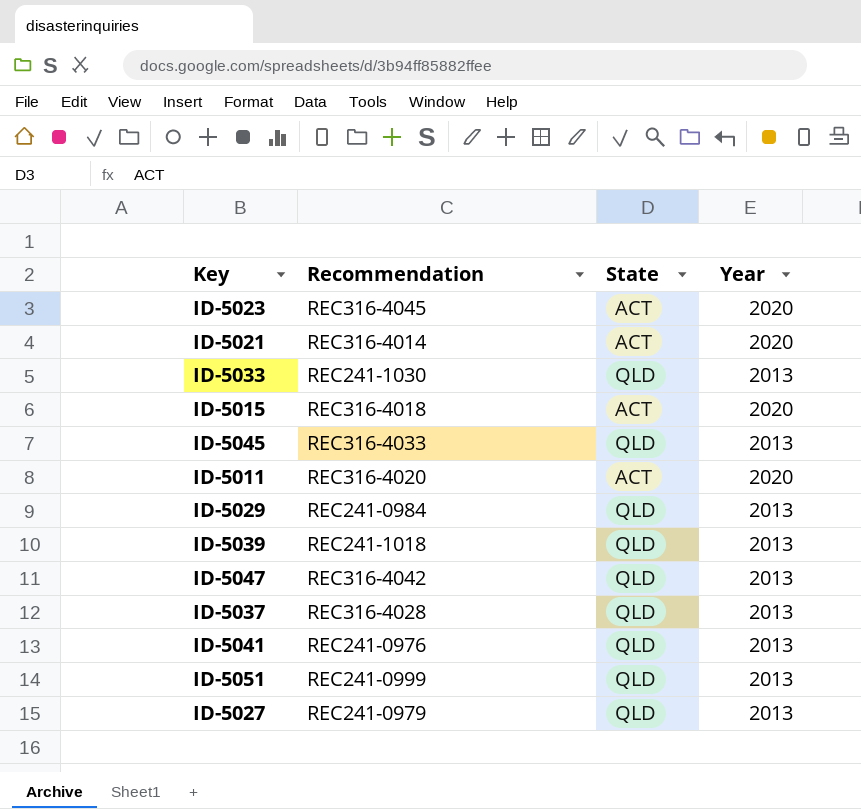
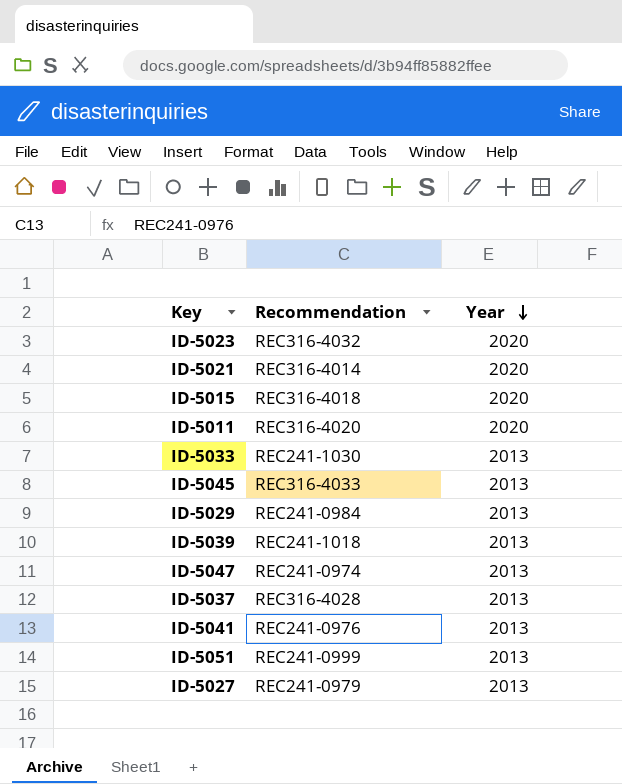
row order: none -> Year descending
column State | position: 3 -> none
ID-5023 | Recommendation: REC316-4045 -> REC316-4032
ID-5047 | Recommendation: REC316-4042 -> REC241-0974

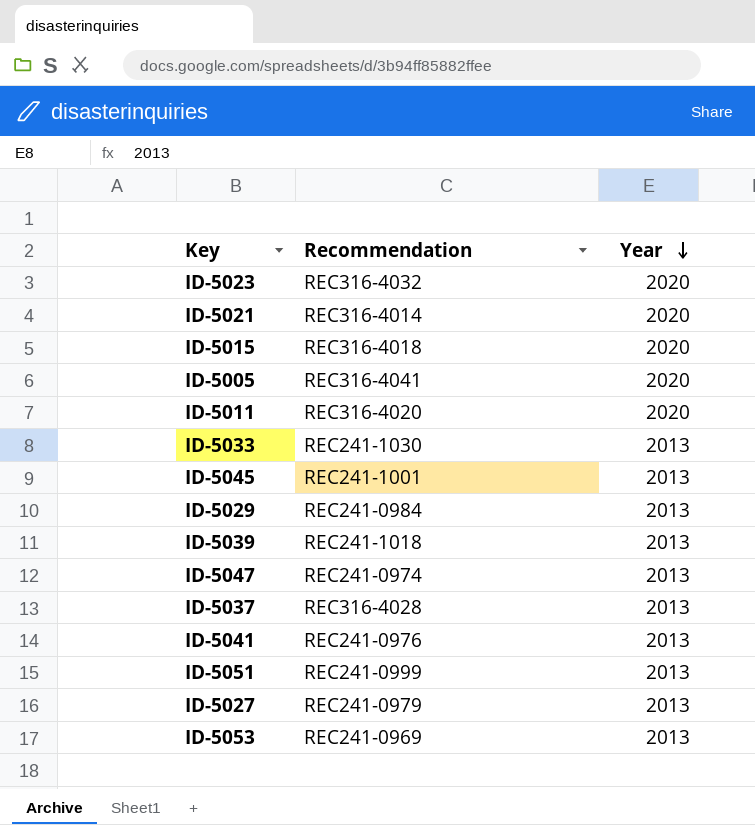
row ID-5005: none -> REC316-4041 | 2020
ID-5045 | Recommendation: REC316-4033 -> REC241-1001
row ID-5053: none -> REC241-0969 | 2013

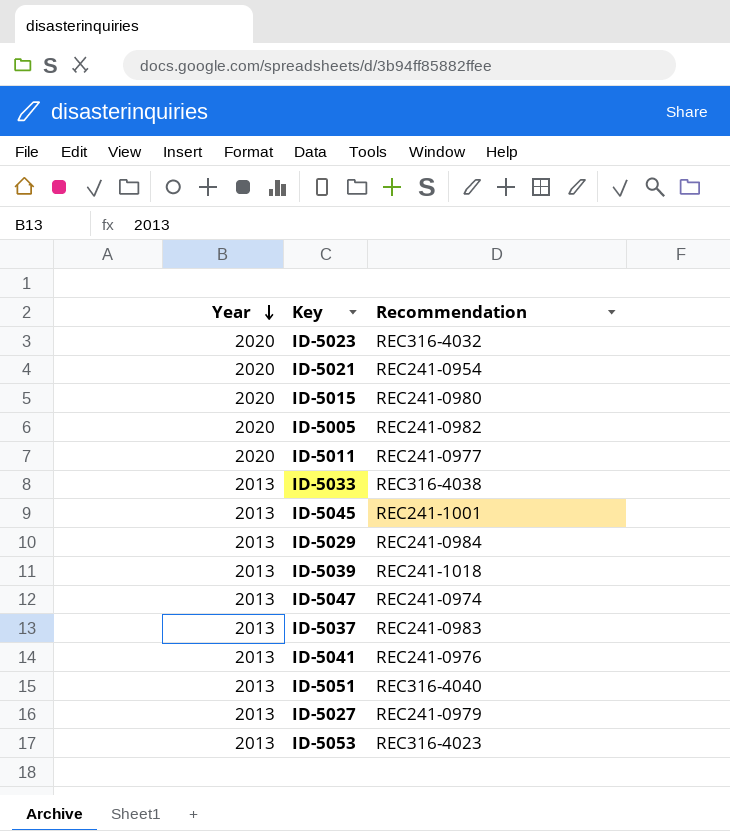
column Year | position: 3 -> 1
ID-5021 | Recommendation: REC316-4014 -> REC241-0954
ID-5015 | Recommendation: REC316-4018 -> REC241-0980
ID-5005 | Recommendation: REC316-4041 -> REC241-0982
ID-5011 | Recommendation: REC316-4020 -> REC241-0977
ID-5033 | Recommendation: REC241-1030 -> REC316-4038
ID-5037 | Recommendation: REC316-4028 -> REC241-0983
ID-5051 | Recommendation: REC241-0999 -> REC316-4040
ID-5053 | Recommendation: REC241-0969 -> REC316-4023

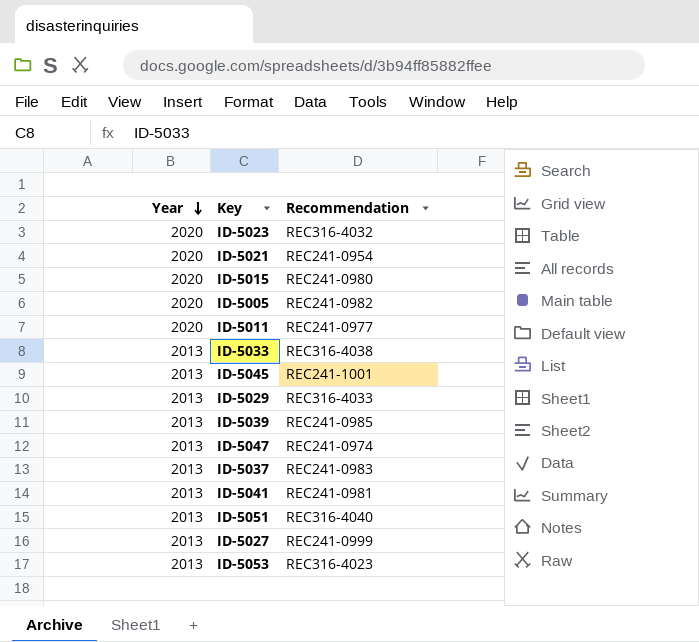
ID-5029 | Recommendation: REC241-0984 -> REC316-4033
ID-5039 | Recommendation: REC241-1018 -> REC241-0985
ID-5041 | Recommendation: REC241-0976 -> REC241-0981
ID-5027 | Recommendation: REC241-0979 -> REC241-0999

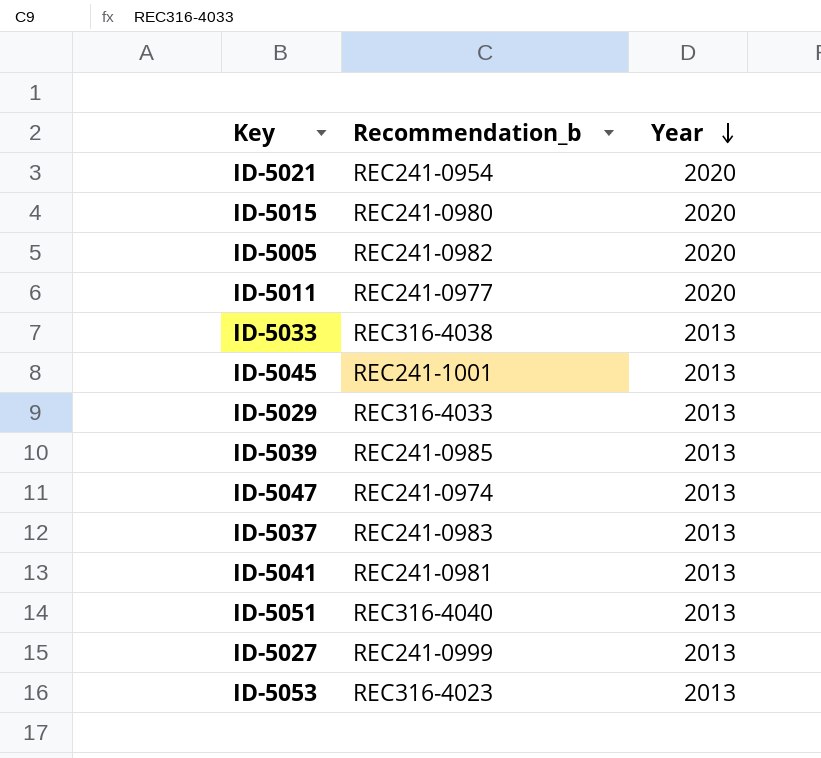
column name: Recommendation -> Recommendation_b
column Year | position: 1 -> 3
row ID-5023: 2020 | REC316-4032 -> none

